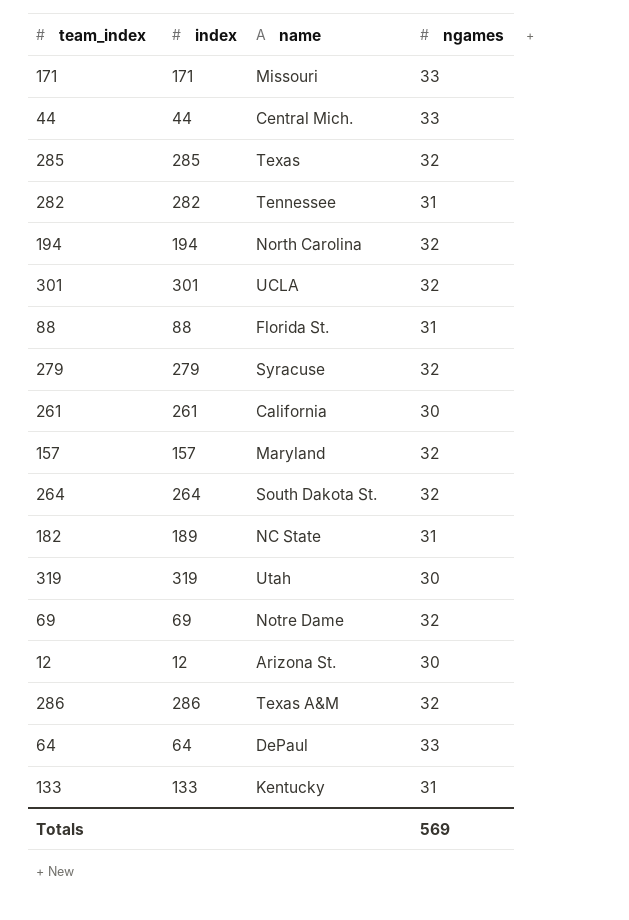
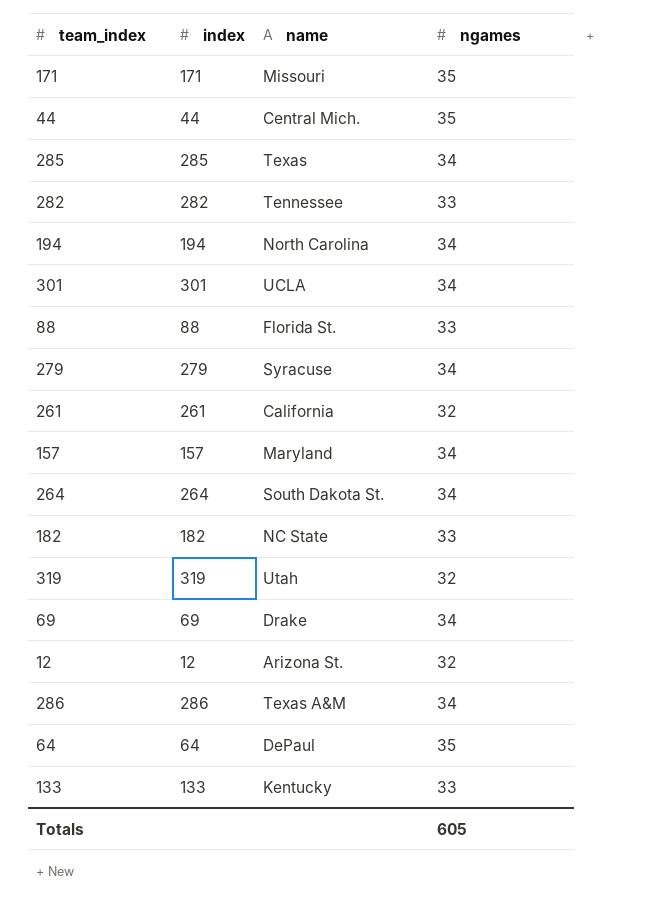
171 | ngames: 33 -> 35
44 | ngames: 33 -> 35
285 | ngames: 32 -> 34
282 | ngames: 31 -> 33
194 | ngames: 32 -> 34
301 | ngames: 32 -> 34
88 | ngames: 31 -> 33
279 | ngames: 32 -> 34
261 | ngames: 30 -> 32
157 | ngames: 32 -> 34
264 | ngames: 32 -> 34
182 | index: 189 -> 182
182 | ngames: 31 -> 33
319 | ngames: 30 -> 32
69 | name: Notre Dame -> Drake
69 | ngames: 32 -> 34
12 | ngames: 30 -> 32
286 | ngames: 32 -> 34
64 | ngames: 33 -> 35
133 | ngames: 31 -> 33
Totals | ngames: 569 -> 605

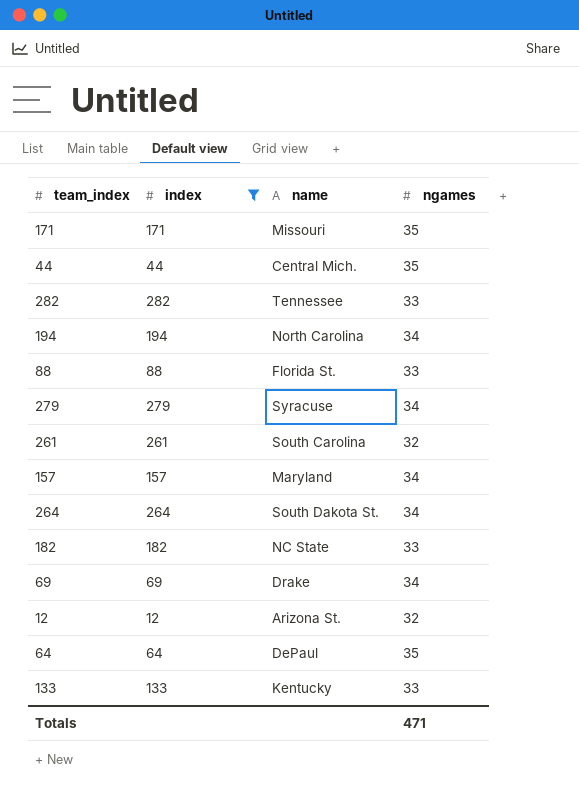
filter: none -> index <= 282
261 | name: California -> South Carolina
Totals | ngames: 605 -> 471

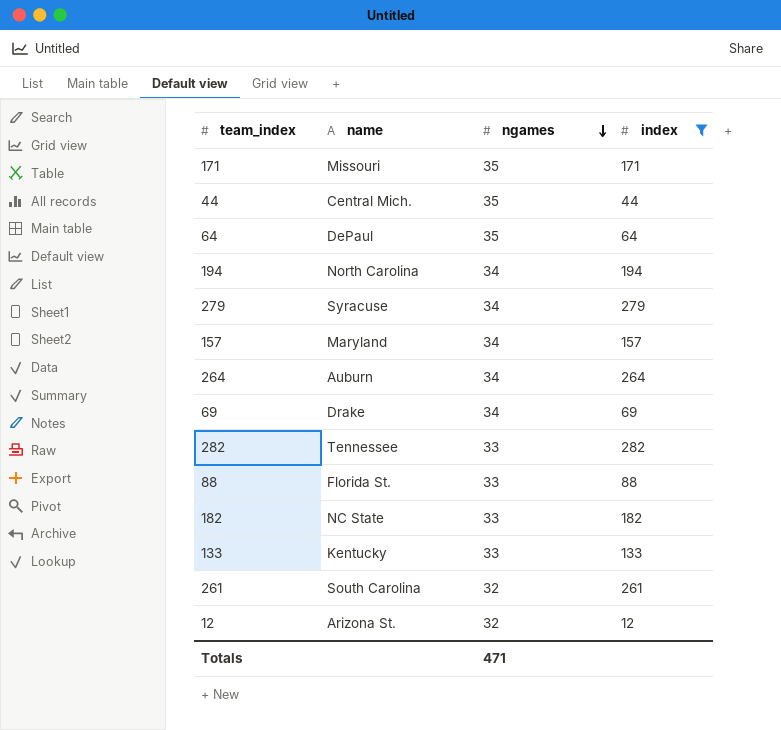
row order: none -> ngames descending
column index | position: 2 -> 4
264 | name: South Dakota St. -> Auburn

